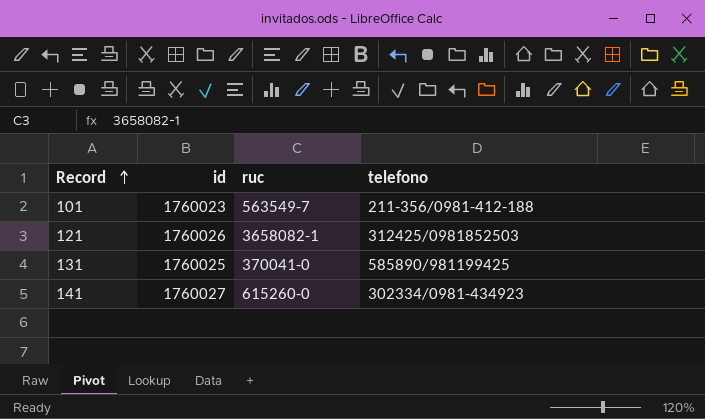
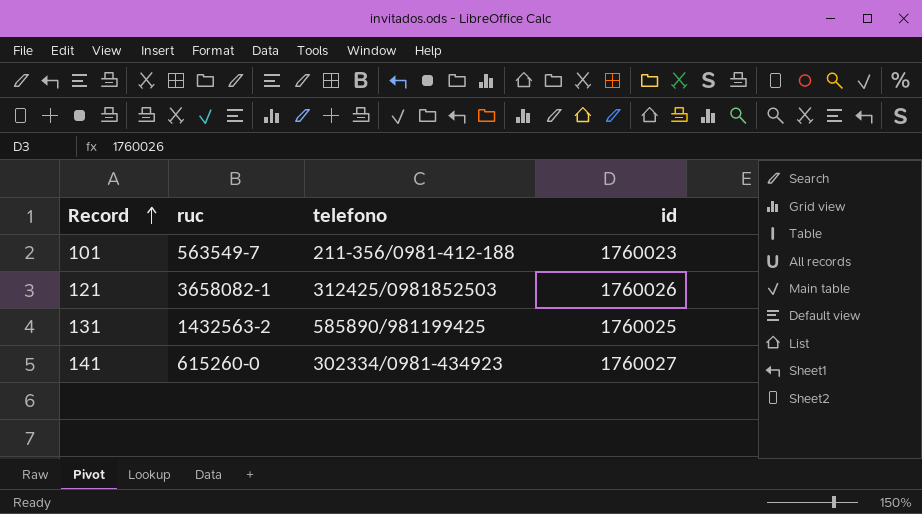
column id | position: 2 -> 4
131 | ruc: 370041-0 -> 1432563-2

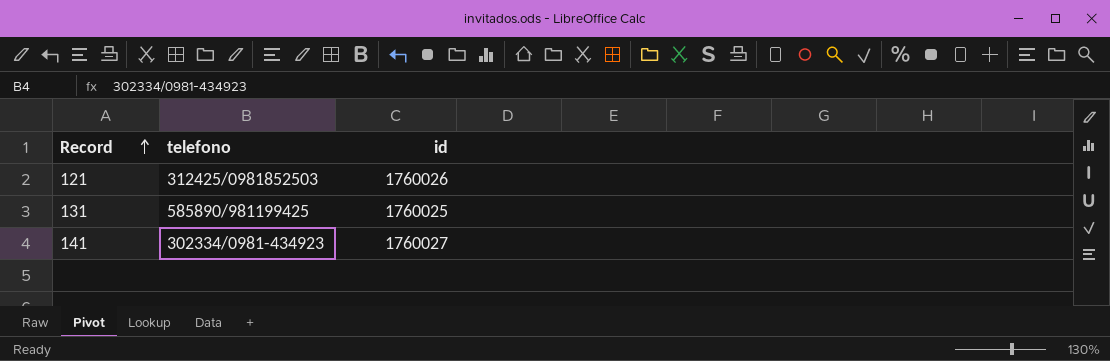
column ruc | position: 2 -> none
row 101: 563549-7 | 211-356/0981-412-188 | 1760023 -> none

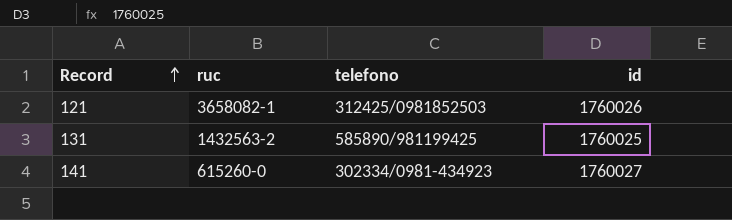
column ruc | position: none -> 2

